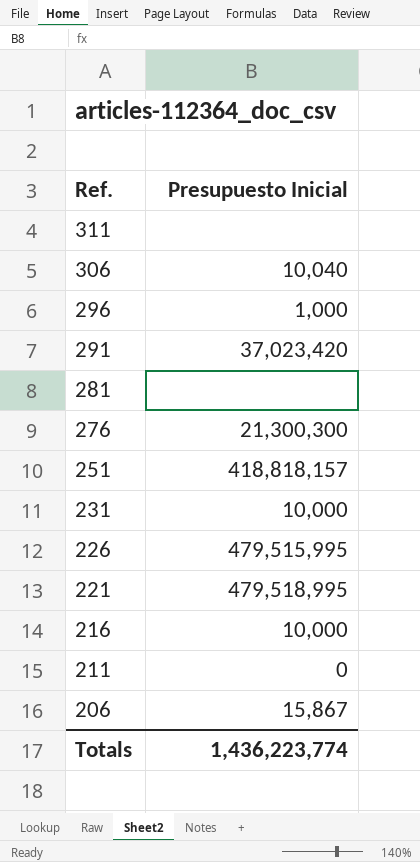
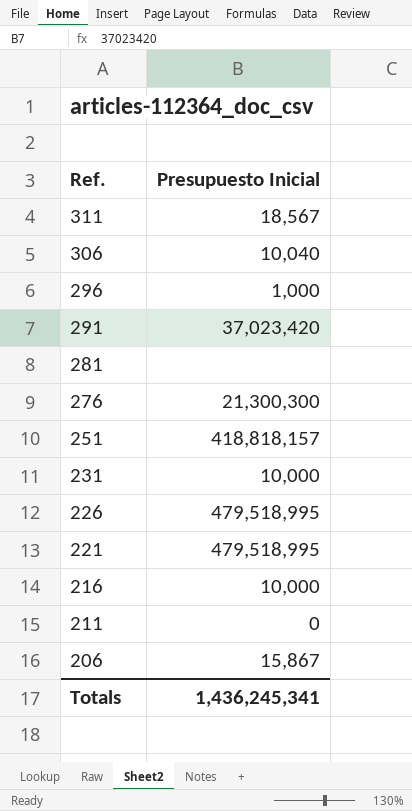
311 | Presupuesto Inicial: none -> 18,567
226 | Presupuesto Inicial: 479,515,995 -> 479,518,995
Totals | Presupuesto Inicial: 1,436,223,774 -> 1,436,245,341

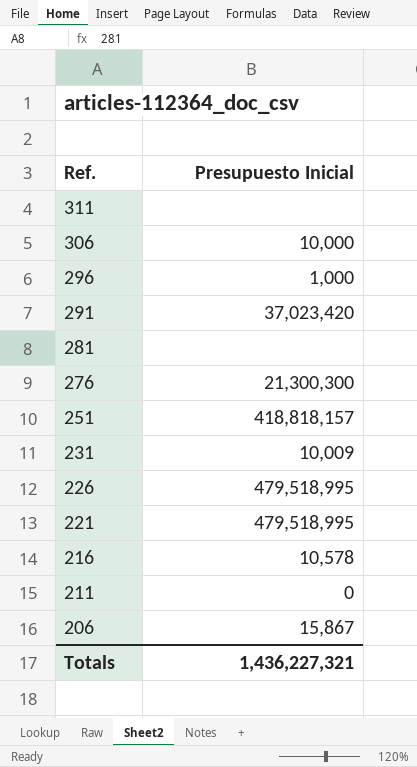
311 | Presupuesto Inicial: 18,567 -> none
306 | Presupuesto Inicial: 10,040 -> 10,000
231 | Presupuesto Inicial: 10,000 -> 10,009
216 | Presupuesto Inicial: 10,000 -> 10,578
Totals | Presupuesto Inicial: 1,436,245,341 -> 1,436,227,321

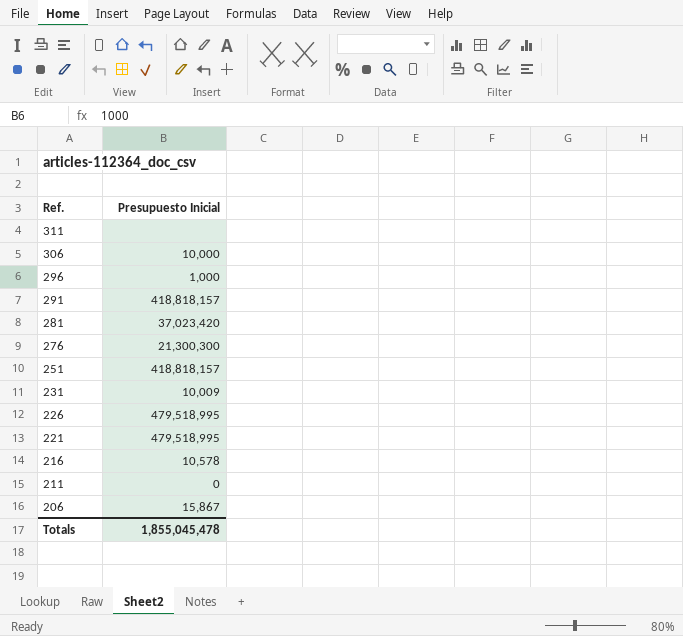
291 | Presupuesto Inicial: 37,023,420 -> 418,818,157
281 | Presupuesto Inicial: none -> 37,023,420
Totals | Presupuesto Inicial: 1,436,227,321 -> 1,855,045,478

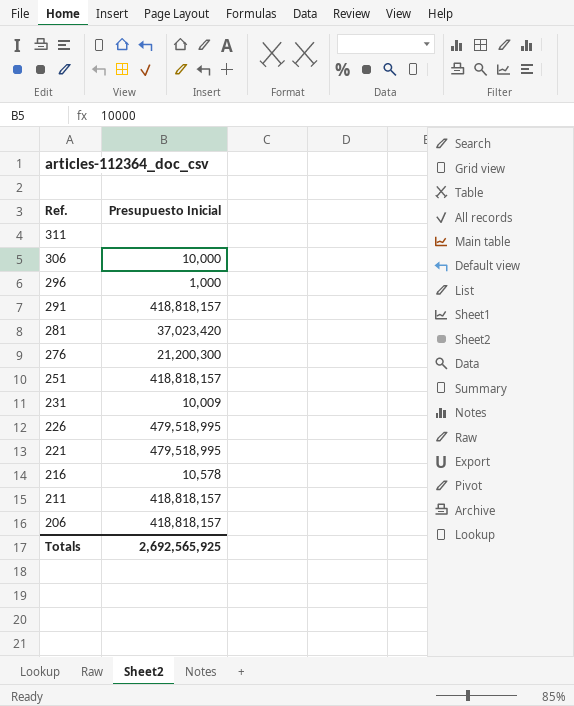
276 | Presupuesto Inicial: 21,300,300 -> 21,200,300
211 | Presupuesto Inicial: 0 -> 418,818,157
206 | Presupuesto Inicial: 15,867 -> 418,818,157
Totals | Presupuesto Inicial: 1,855,045,478 -> 2,692,565,925

